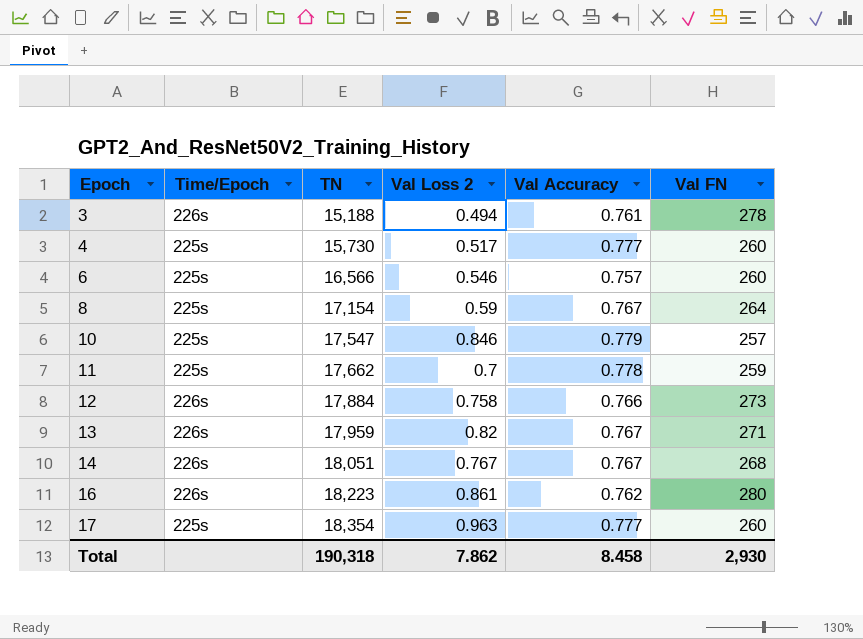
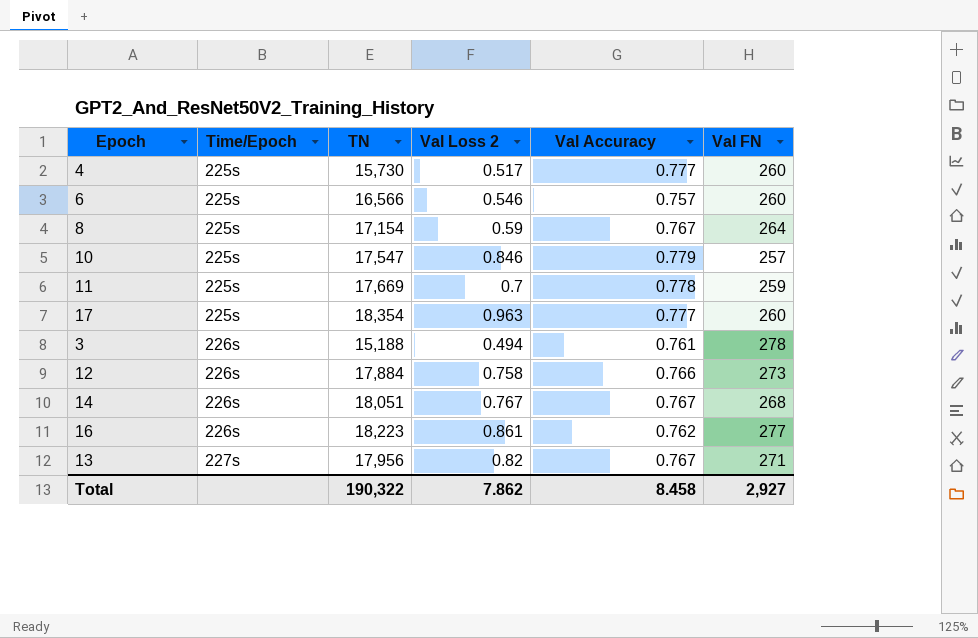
row order: Epoch ascending -> Time/Epoch ascending
11 | TN: 17,662 -> 17,669
16 | Val FN: 280 -> 277
13 | Time/Epoch: 226s -> 227s
13 | TN: 17,959 -> 17,956
Total | TN: 190,318 -> 190,322
Total | Val FN: 2,930 -> 2,927

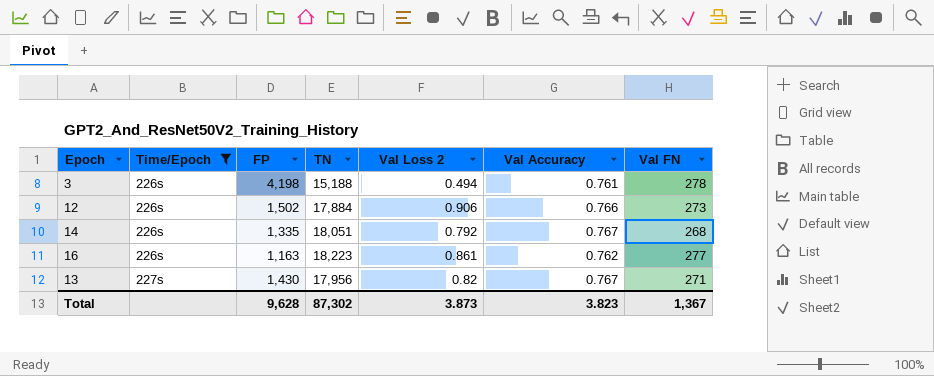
filter: none -> Time/Epoch != 225s
column FP | position: none -> 3
12 | Val Loss 2: 0.758 -> 0.906
14 | Val Loss 2: 0.767 -> 0.792
Total | TN: 190,322 -> 87,302
Total | Val Loss 2: 7.862 -> 3.873
Total | Val Accuracy: 8.458 -> 3.823
Total | Val FN: 2,927 -> 1,367

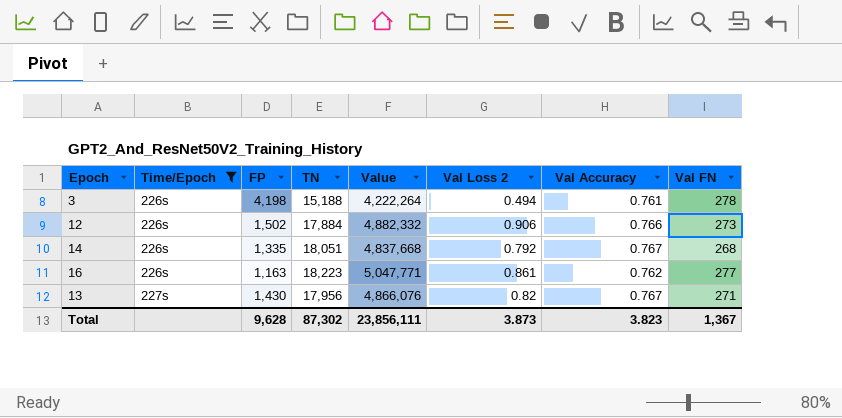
column Value | formula: none -> [TN] * [Val FN]

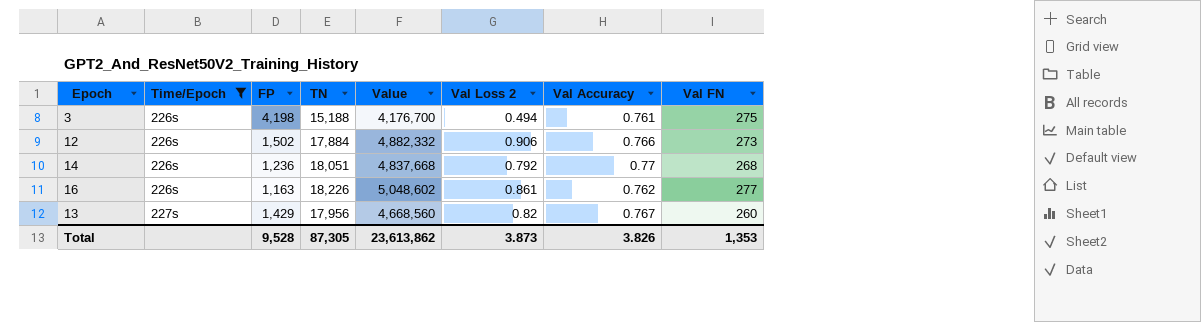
3 | Value: 4,222,264 -> 4,176,700
3 | Val FN: 278 -> 275
14 | FP: 1,335 -> 1,236
14 | Val Accuracy: 0.767 -> 0.77
16 | TN: 18,223 -> 18,226
16 | Value: 5,047,771 -> 5,048,602
13 | FP: 1,430 -> 1,429
13 | Value: 4,866,076 -> 4,668,560
13 | Val FN: 271 -> 260
Total | FP: 9,628 -> 9,528
Total | TN: 87,302 -> 87,305
Total | Value: 23,856,111 -> 23,613,862
Total | Val Accuracy: 3.823 -> 3.826
Total | Val FN: 1,367 -> 1,353

